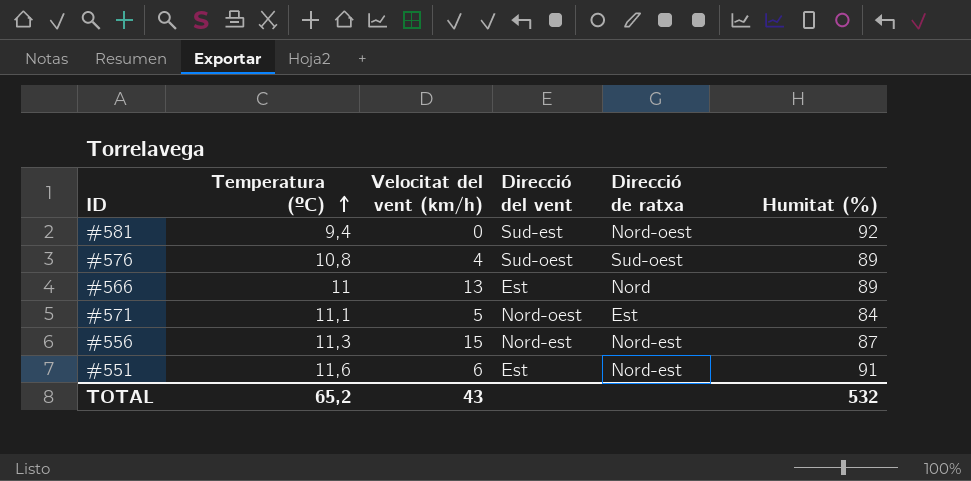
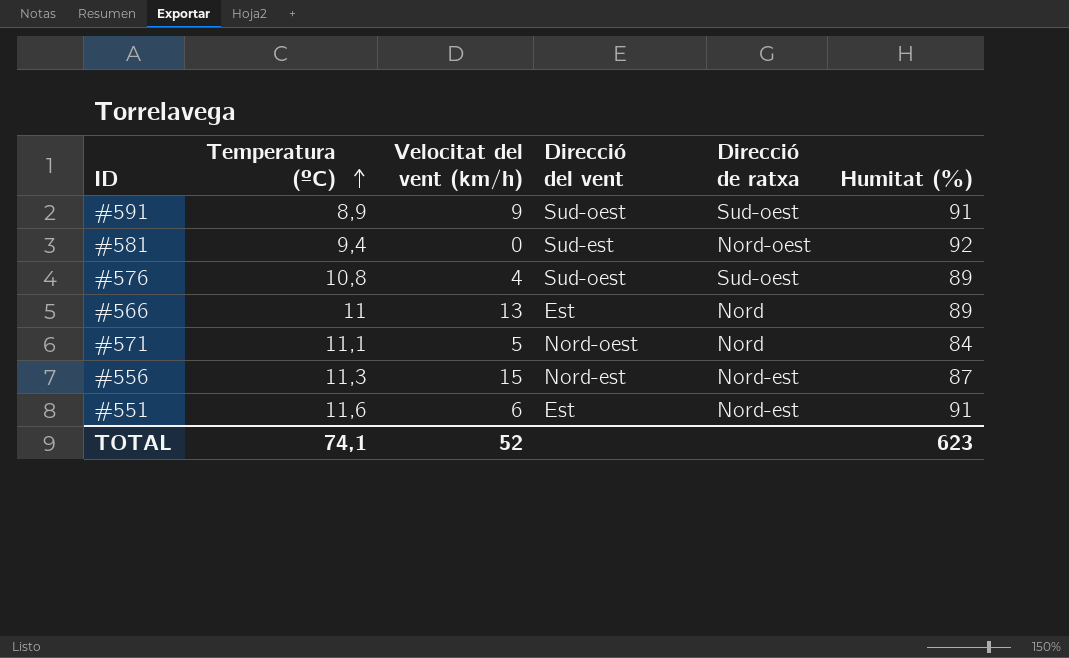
row #591: none -> 8,9 | 9 | Sud-oest | Sud-oest | 91
#571 | Direcció de ratxa: Est -> Nord
TOTAL | Temperatura (ºC): 65,2 -> 74,1
TOTAL | Velocitat del vent (km/h): 43 -> 52
TOTAL | Humitat (%): 532 -> 623

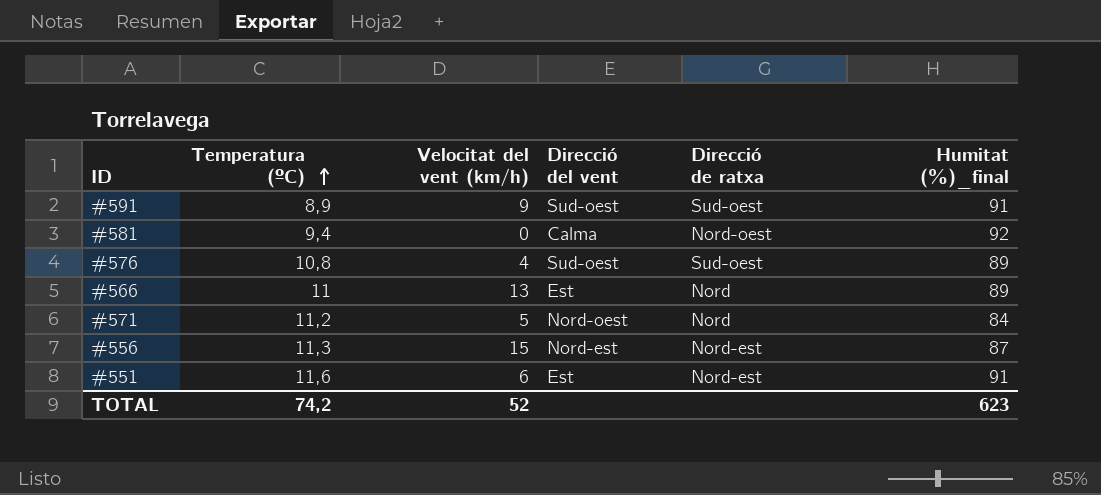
column name: Humitat (%) -> Humitat (%)_final
#581 | Direcció del vent: Sud-est -> Calma
#571 | Temperatura (ºC): 11,1 -> 11,2
TOTAL | Temperatura (ºC): 74,1 -> 74,2

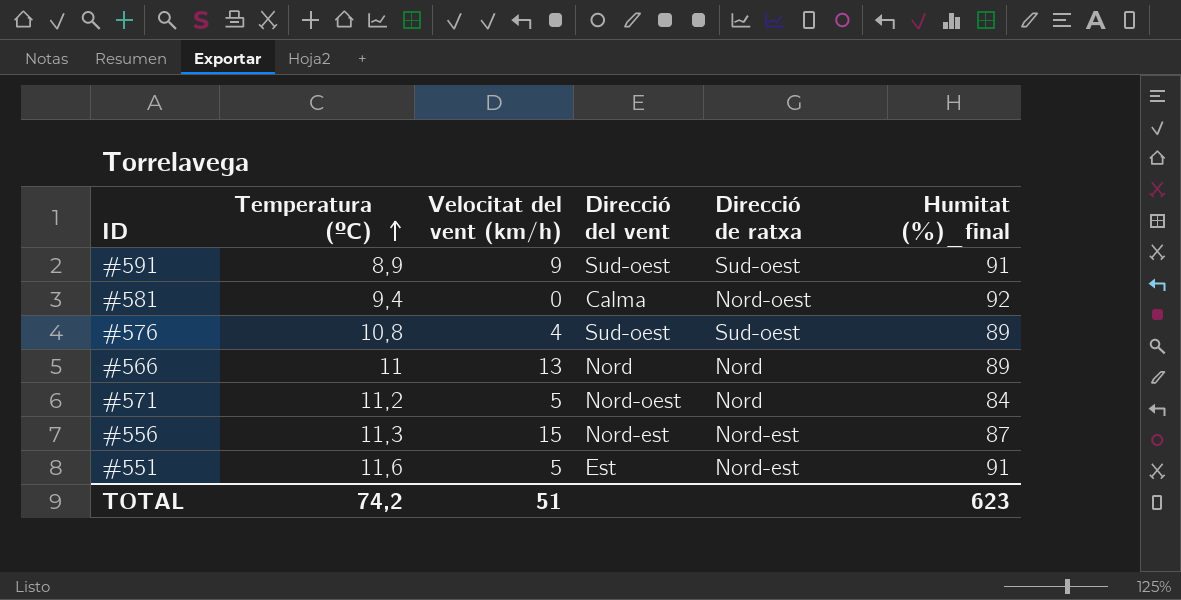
#566 | Direcció del vent: Est -> Nord
#551 | Velocitat del vent (km/h): 6 -> 5
TOTAL | Velocitat del vent (km/h): 52 -> 51

